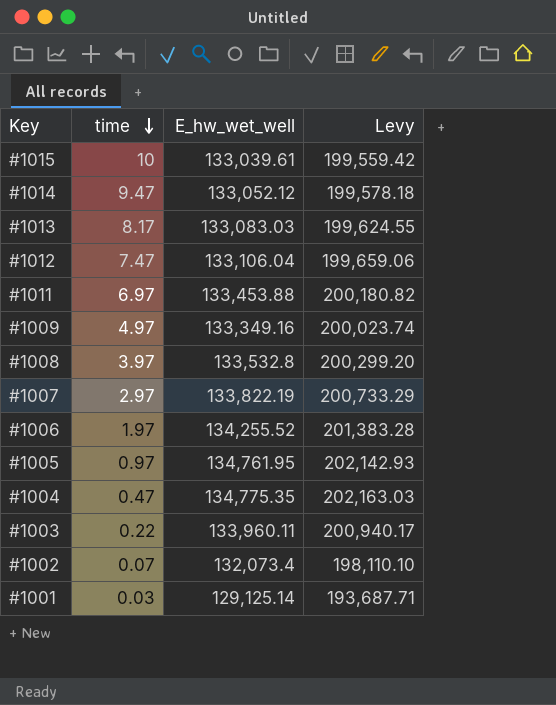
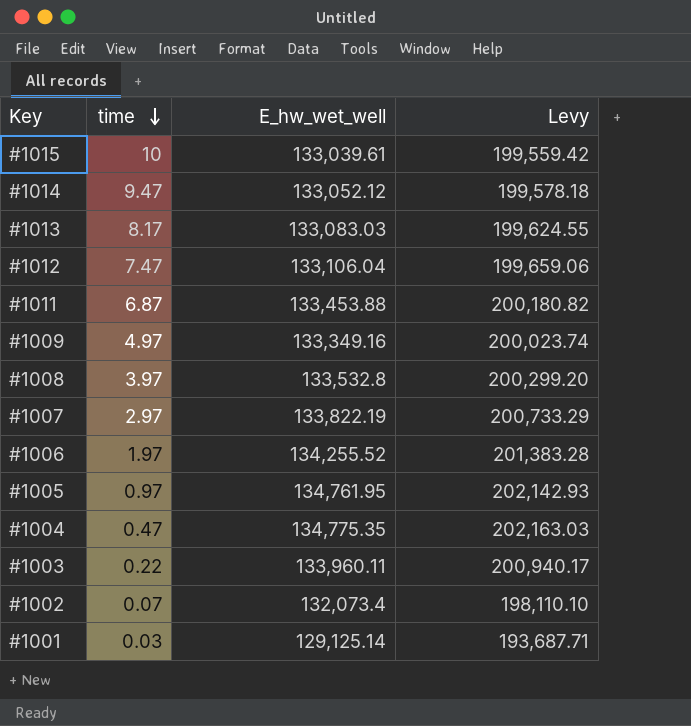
#1011 | time: 6.97 -> 6.87

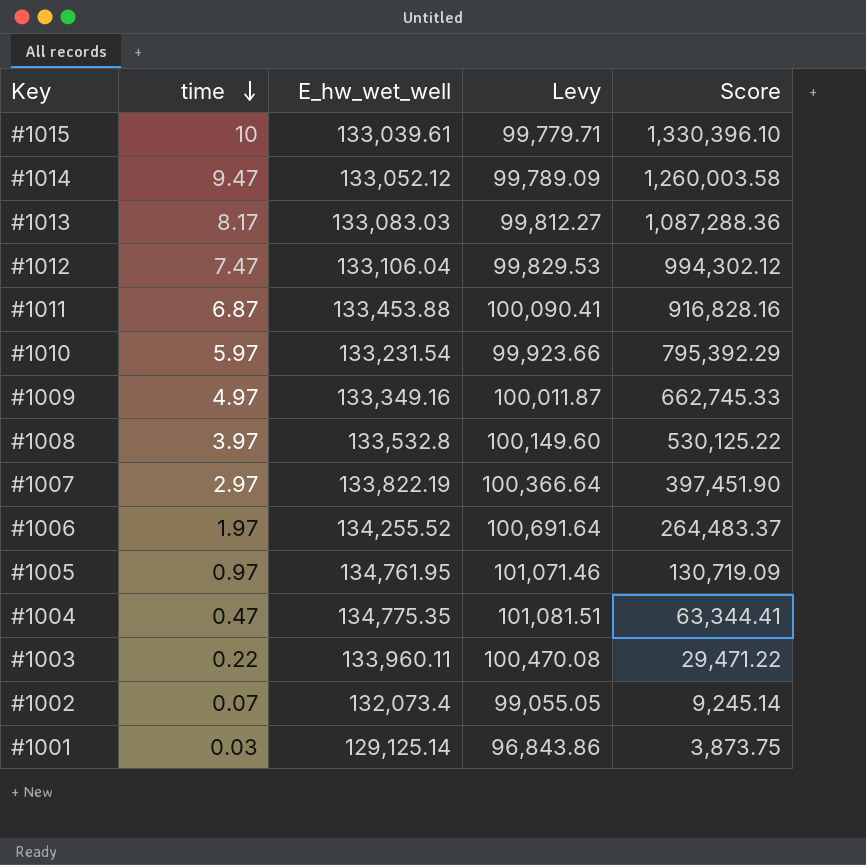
column Levy | formula: [E_hw_wet_well] * 1.5 -> [E_hw_wet_well] * 0.75
column Score | formula: none -> [time] * [E_hw_wet_well]
row #1010: none -> 5.97 | 133,231.54 | 99,923.66 | 795,392.29

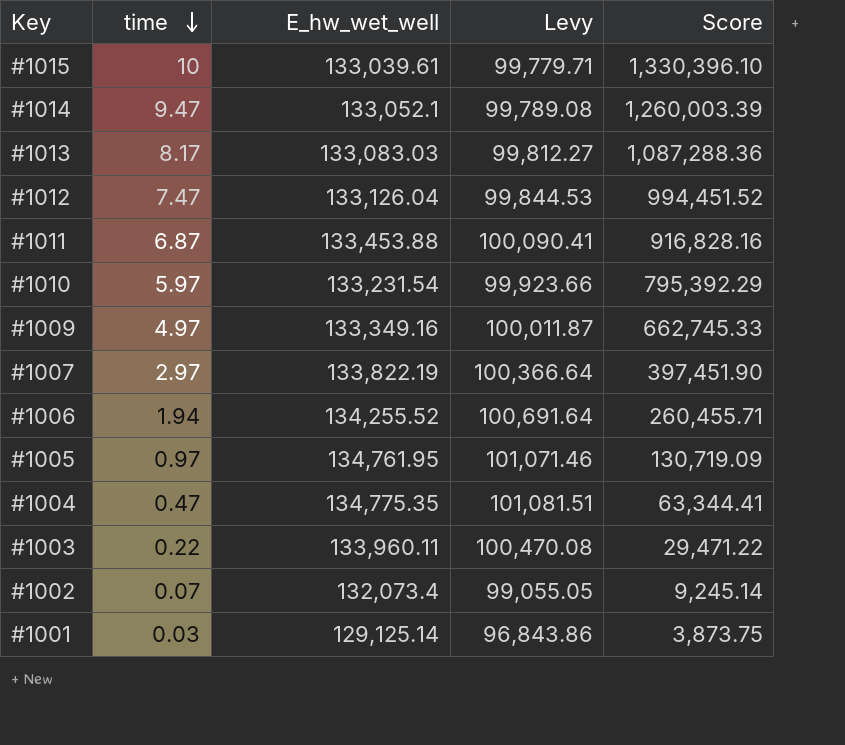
row #1008: 3.97 | 133,532.8 | 100,149.60 | 530,125.22 -> none
#1014 | E_hw_wet_well: 133,052.12 -> 133,052.1
#1014 | Levy: 99,789.09 -> 99,789.08
#1014 | Score: 1,260,003.58 -> 1,260,003.39
#1012 | E_hw_wet_well: 133,106.04 -> 133,126.04
#1012 | Levy: 99,829.53 -> 99,844.53
#1012 | Score: 994,302.12 -> 994,451.52
#1006 | time: 1.97 -> 1.94
#1006 | Score: 264,483.37 -> 260,455.71

